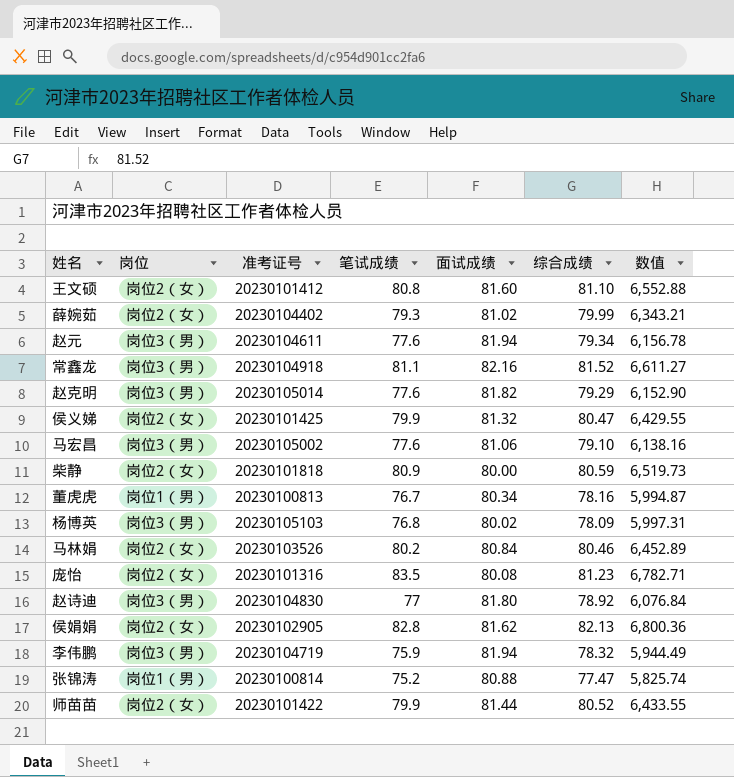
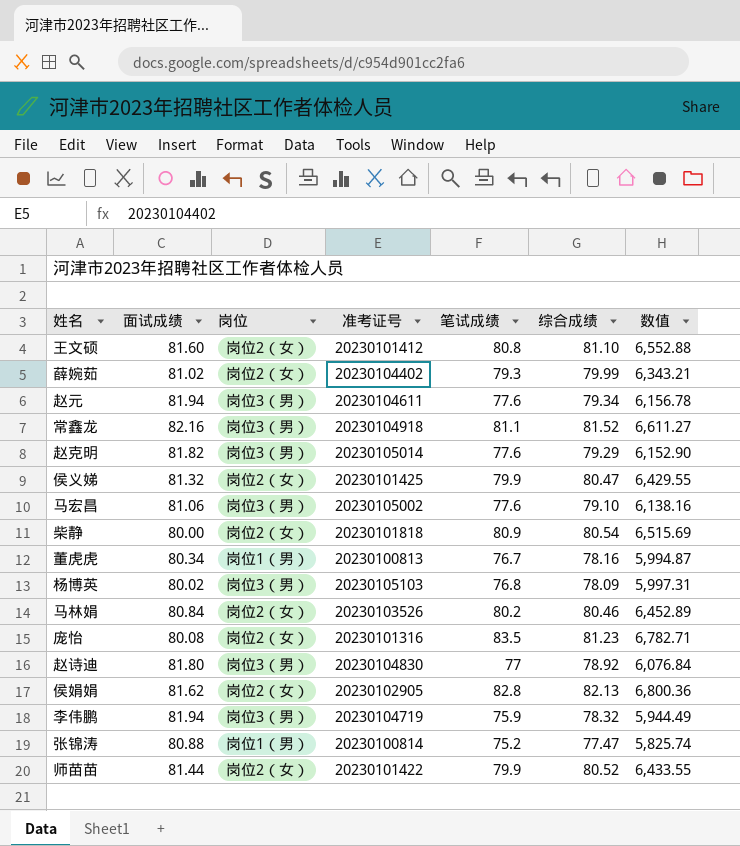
column 面试成绩 | position: 5 -> 2
柴静 | 综合成绩: 80.59 -> 80.54
柴静 | 数值: 6,519.73 -> 6,515.69

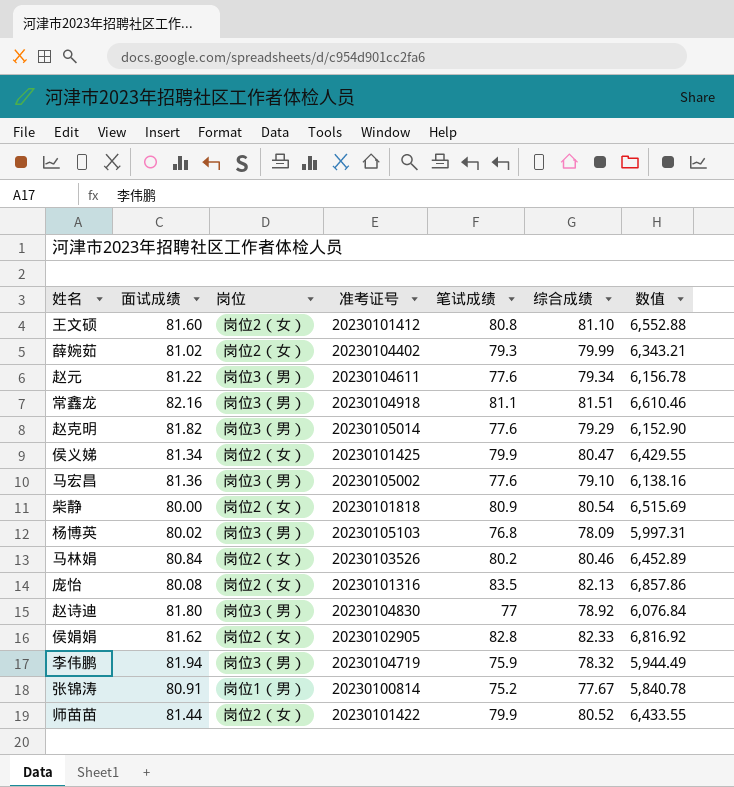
row 董虎虎: 80.34 | 岗位1（男） | 20230100813 | 76.7 | 78.16 | 5,994.87 -> none
赵元 | 面试成绩: 81.94 -> 81.22
常鑫龙 | 综合成绩: 81.52 -> 81.51
常鑫龙 | 数值: 6,611.27 -> 6,610.46
侯义娣 | 面试成绩: 81.32 -> 81.34
马宏昌 | 面试成绩: 81.06 -> 81.36
庞怡 | 综合成绩: 81.23 -> 82.13
庞怡 | 数值: 6,782.71 -> 6,857.86
侯娟娟 | 综合成绩: 82.13 -> 82.33
侯娟娟 | 数值: 6,800.36 -> 6,816.92
张锦涛 | 面试成绩: 80.88 -> 80.91
张锦涛 | 综合成绩: 77.47 -> 77.67
张锦涛 | 数值: 5,825.74 -> 5,840.78

